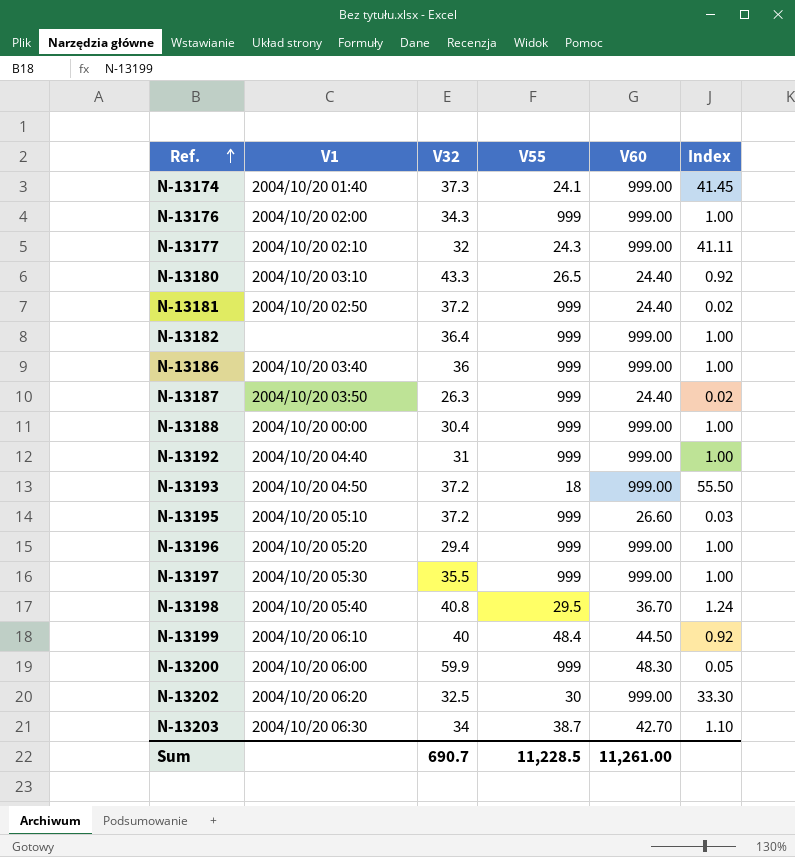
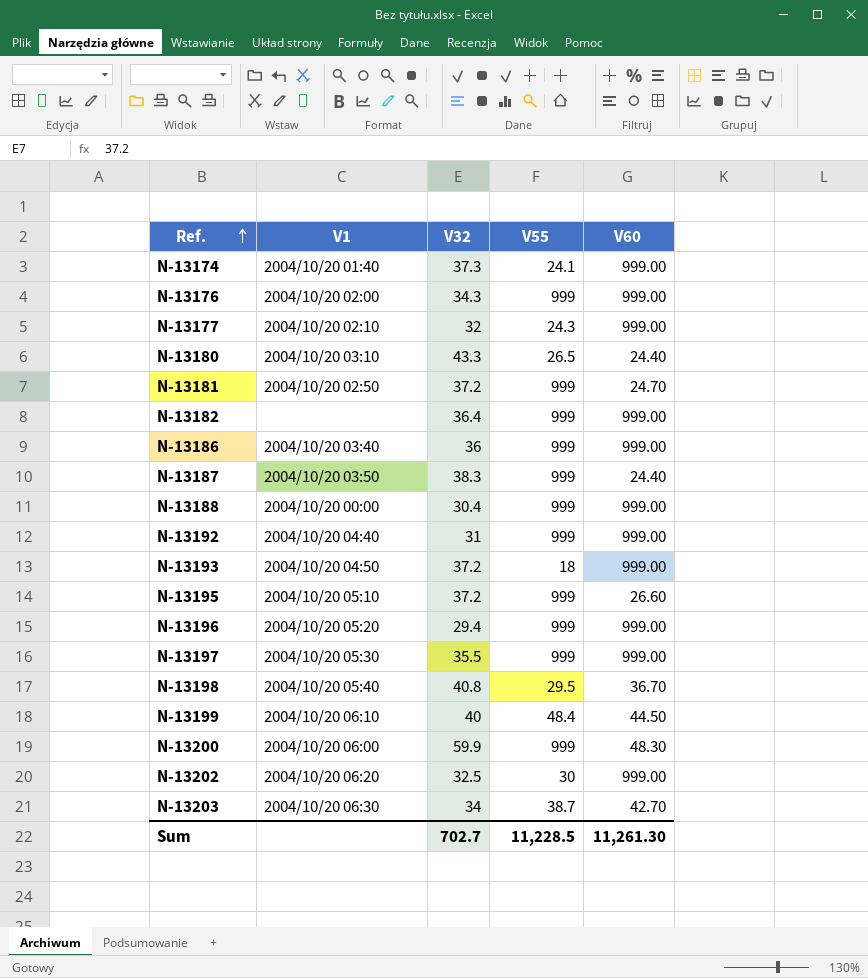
column Index | formula: [V60] / [V55] -> none
N-13181 | V60: 24.40 -> 24.70
N-13187 | V32: 26.3 -> 38.3
Sum | V32: 690.7 -> 702.7
Sum | V60: 11,261.00 -> 11,261.30

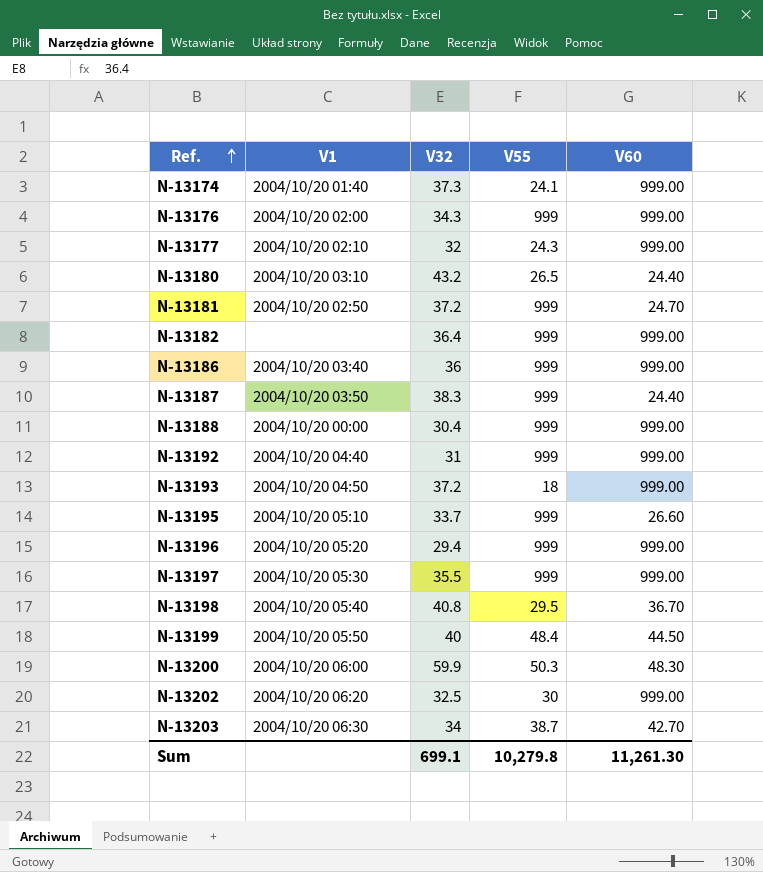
N-13180 | V32: 43.3 -> 43.2
N-13195 | V32: 37.2 -> 33.7
N-13199 | V1: 2004/10/20 06:10 -> 2004/10/20 05:50
N-13200 | V55: 999 -> 50.3
Sum | V32: 702.7 -> 699.1
Sum | V55: 11,228.5 -> 10,279.8

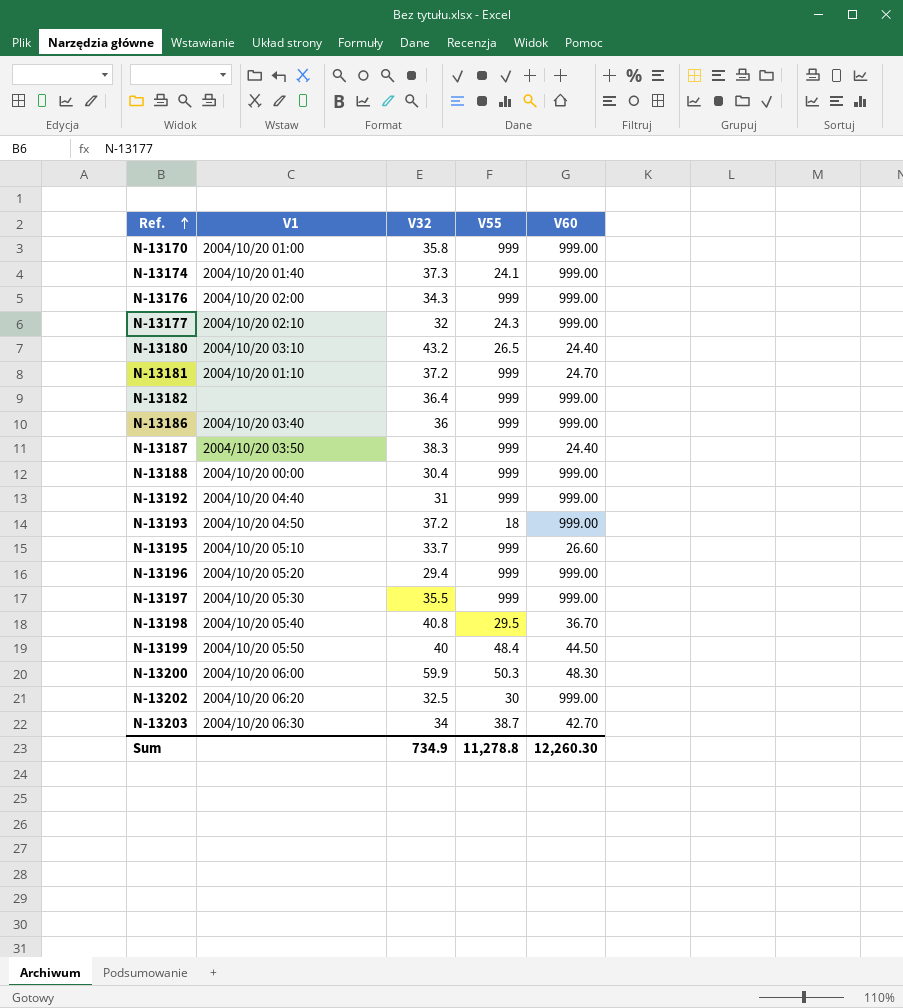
row N-13170: none -> 2004/10/20 01:00 | 35.8 | 999 | 999.00
N-13181 | V1: 2004/10/20 02:50 -> 2004/10/20 01:10
Sum | V32: 699.1 -> 734.9
Sum | V55: 10,279.8 -> 11,278.8
Sum | V60: 11,261.30 -> 12,260.30

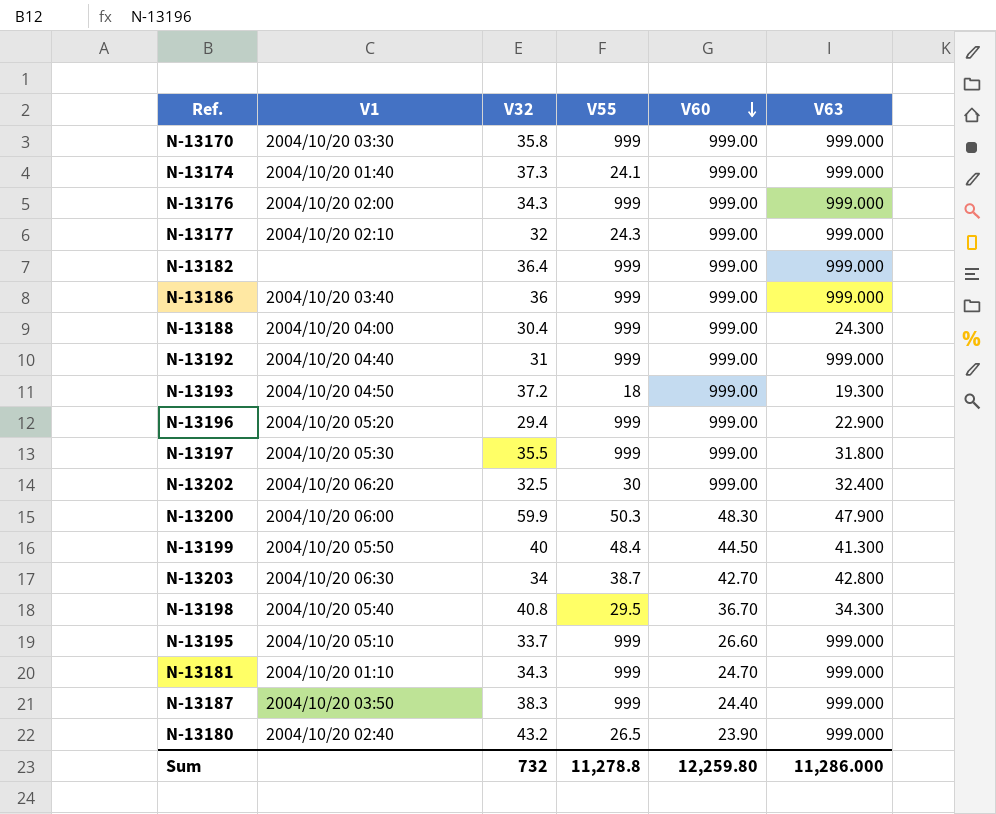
row order: Ref. ascending -> V60 descending
column V63 | position: none -> 6
N-13170 | V1: 2004/10/20 01:00 -> 2004/10/20 03:30
N-13188 | V1: 2004/10/20 00:00 -> 2004/10/20 04:00
N-13181 | V32: 37.2 -> 34.3
N-13180 | V1: 2004/10/20 03:10 -> 2004/10/20 02:40
N-13180 | V60: 24.40 -> 23.90
Sum | V32: 734.9 -> 732
Sum | V60: 12,260.30 -> 12,259.80

